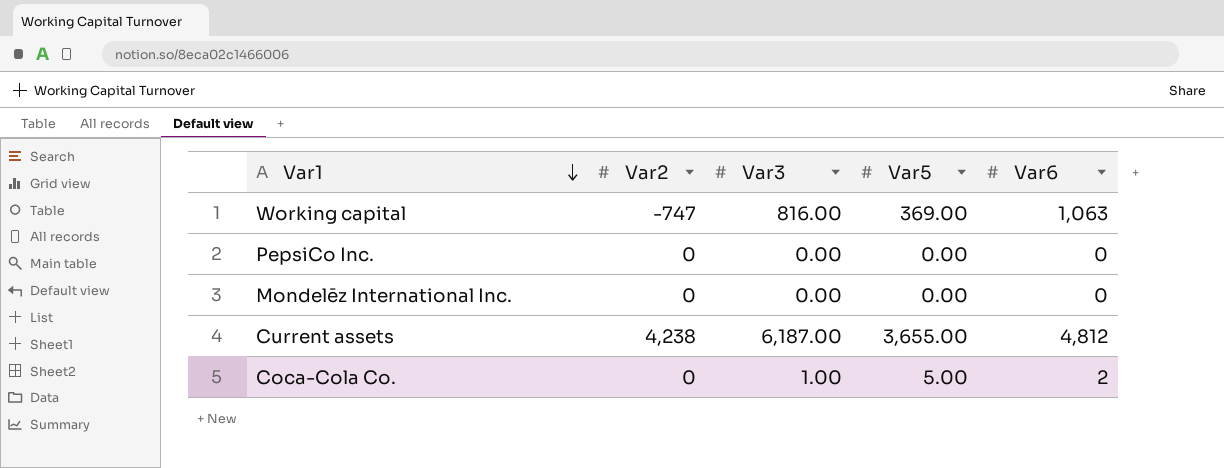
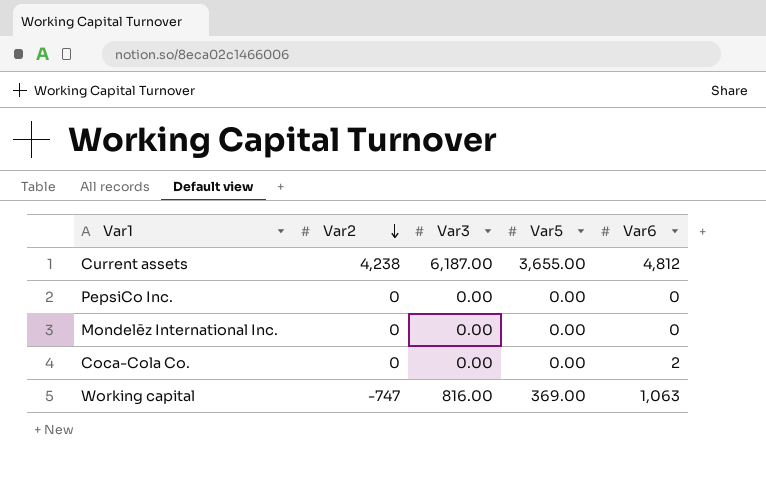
row order: Var1 descending -> Var2 descending
Coca-Cola Co. | Var3: 1.00 -> 0.00
Coca-Cola Co. | Var5: 5.00 -> 0.00

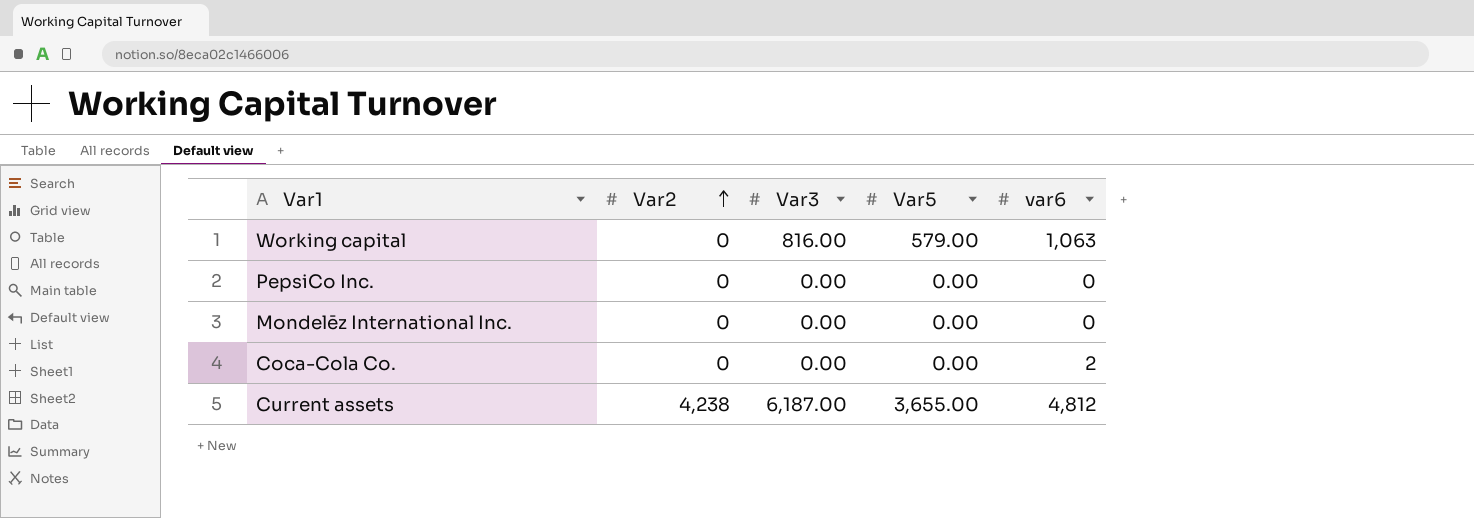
row order: Var2 descending -> Var2 ascending
column name: Var6 -> var6
Working capital | Var2: -747 -> 0
Working capital | Var5: 369.00 -> 579.00

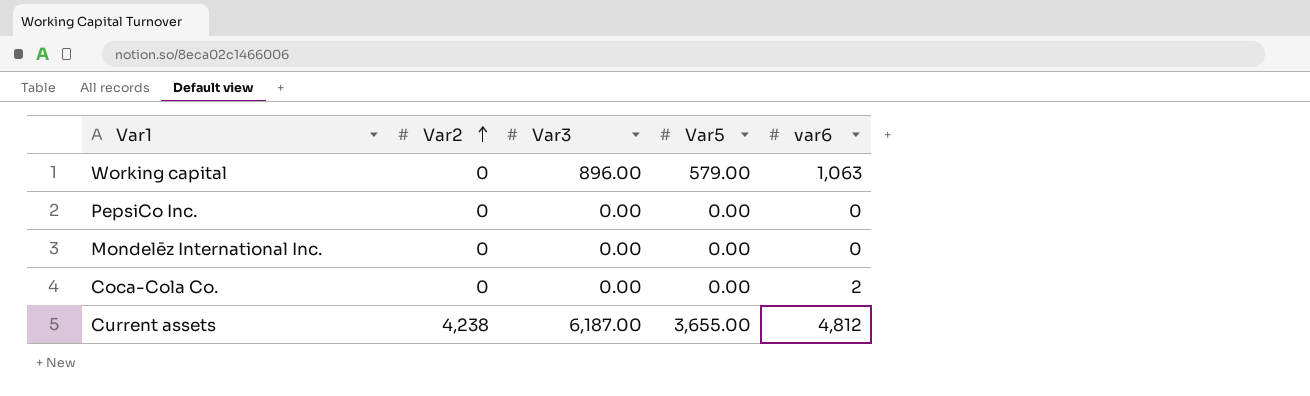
Working capital | Var3: 816.00 -> 896.00

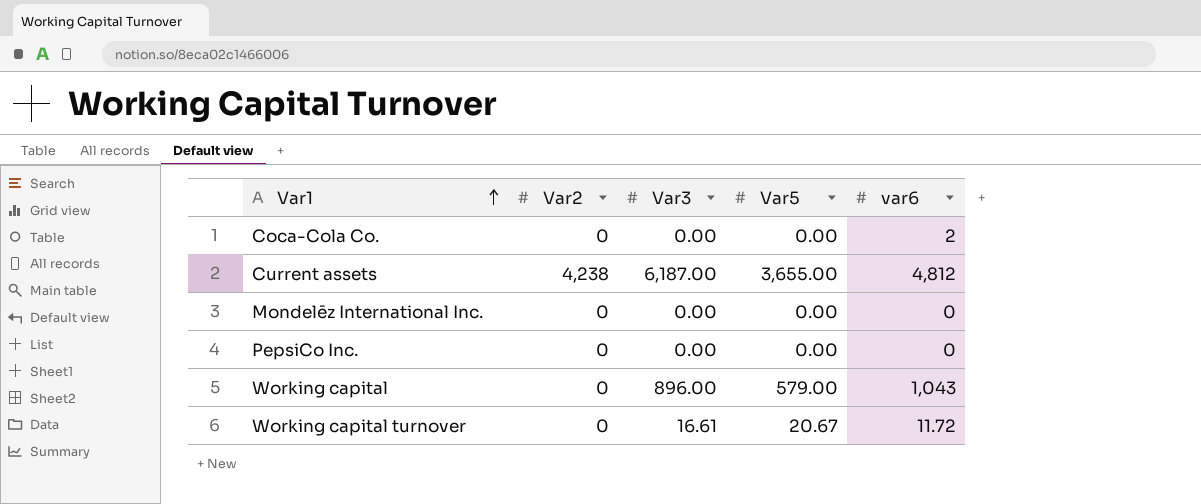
row order: Var2 ascending -> Var1 ascending
Working capital | var6: 1,063 -> 1,043
row Working capital turnover: none -> 0 | 16.61 | 20.67 | 11.72

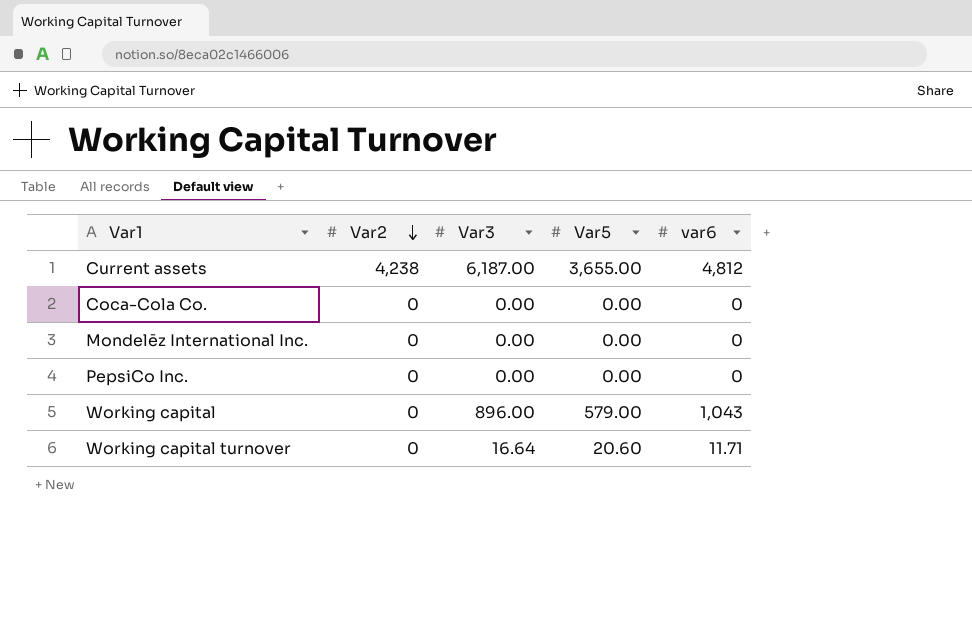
row order: Var1 ascending -> Var2 descending
Coca-Cola Co. | var6: 2 -> 0
Working capital turnover | Var3: 16.61 -> 16.64
Working capital turnover | Var5: 20.67 -> 20.60
Working capital turnover | var6: 11.72 -> 11.71

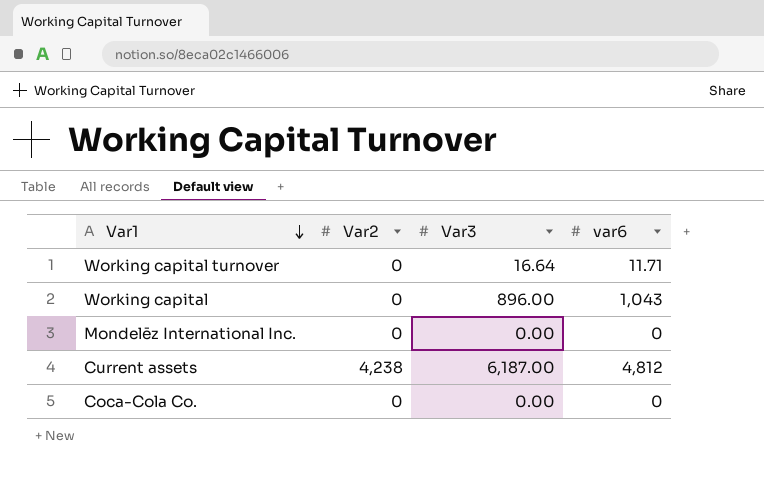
row order: Var2 descending -> Var1 descending
column Var5 | position: 4 -> none
row PepsiCo Inc.: 0 | 0.00 | 0.00 | 0 -> none

